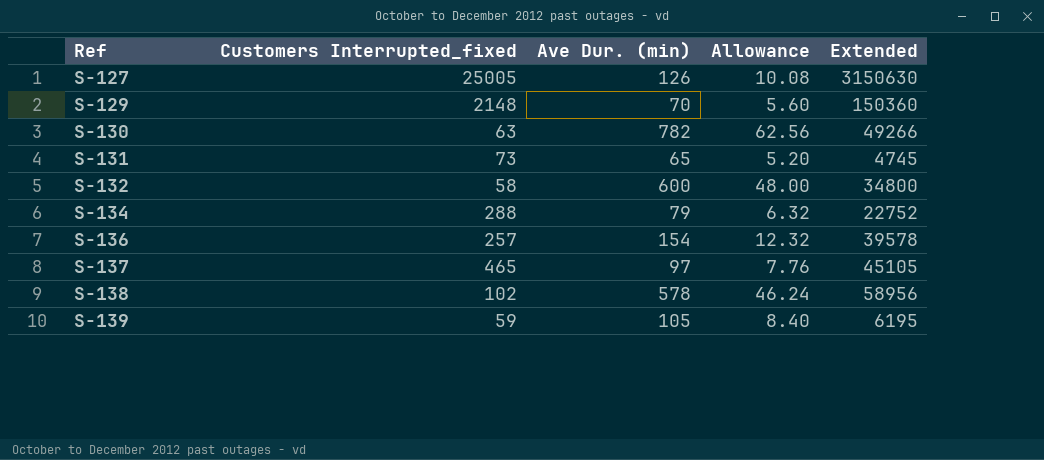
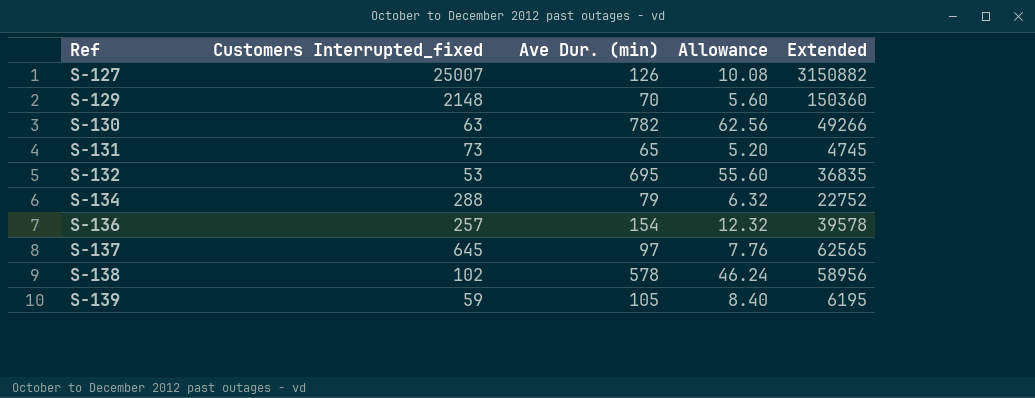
S-127 | Customers Interrupted_fixed: 25005 -> 25007
S-127 | Extended: 3150630 -> 3150882
S-132 | Customers Interrupted_fixed: 58 -> 53
S-132 | Ave Dur. (min): 600 -> 695
S-132 | Allowance: 48.00 -> 55.60
S-132 | Extended: 34800 -> 36835
S-137 | Customers Interrupted_fixed: 465 -> 645
S-137 | Extended: 45105 -> 62565

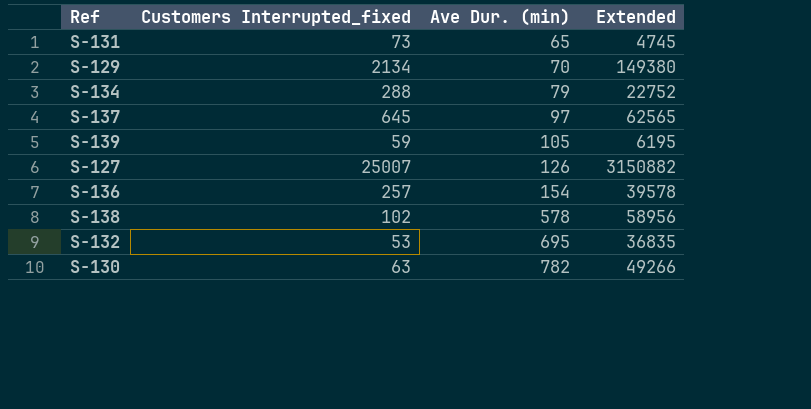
row order: Ref ascending -> Ave Dur. (min) ascending
column Allowance | formula: [Ave Dur. (min)] * 0.08 -> none
S-129 | Customers Interrupted_fixed: 2148 -> 2134
S-129 | Extended: 150360 -> 149380

